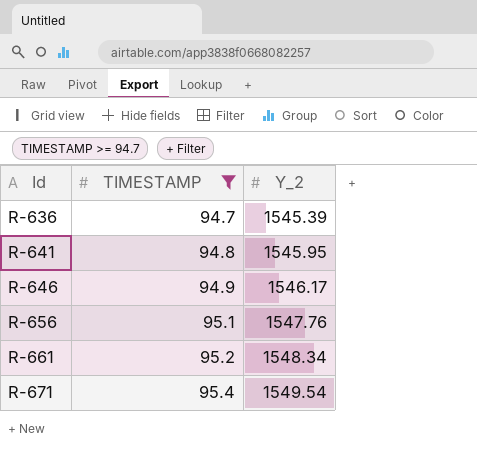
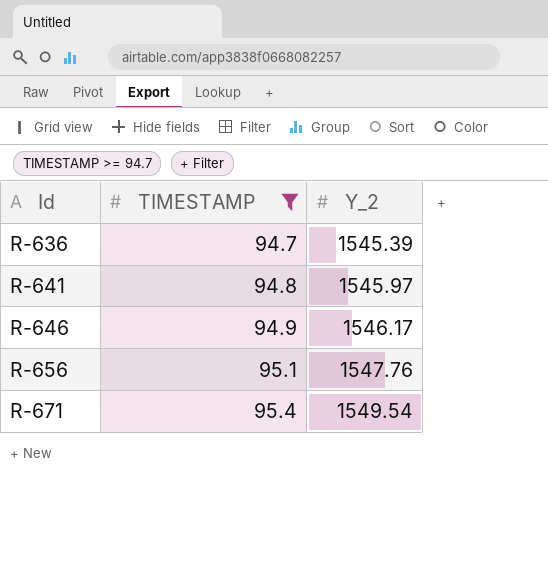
row R-661: 95.2 | 1548.34 -> none
R-641 | Y_2: 1545.95 -> 1545.97

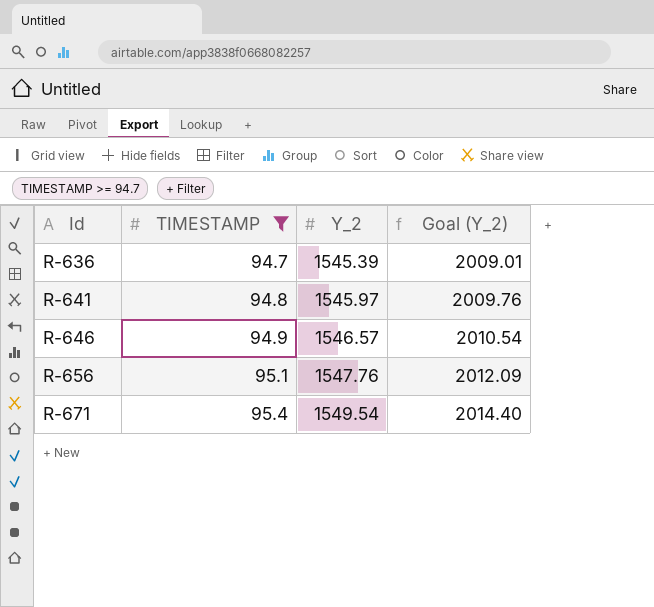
column Goal (Y_2) | formula: none -> [Y_2] * 1.3
R-646 | Y_2: 1546.17 -> 1546.57

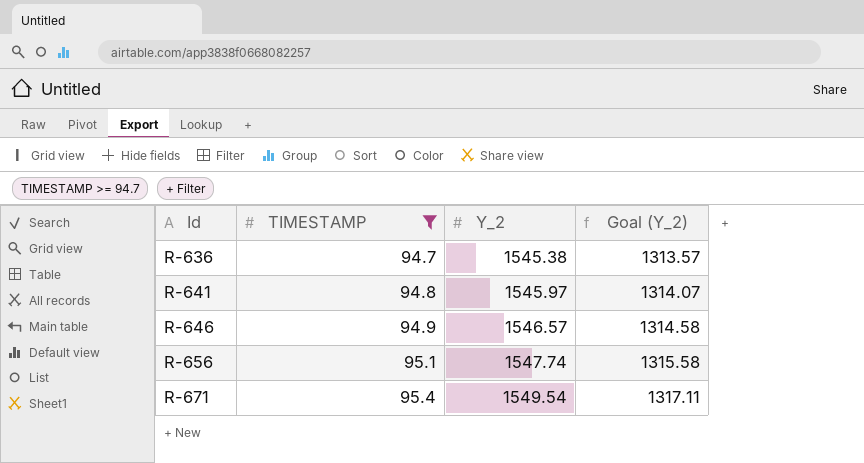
column Goal (Y_2) | formula: [Y_2] * 1.3 -> [Y_2] * 0.85
R-636 | Y_2: 1545.39 -> 1545.38
R-656 | Y_2: 1547.76 -> 1547.74

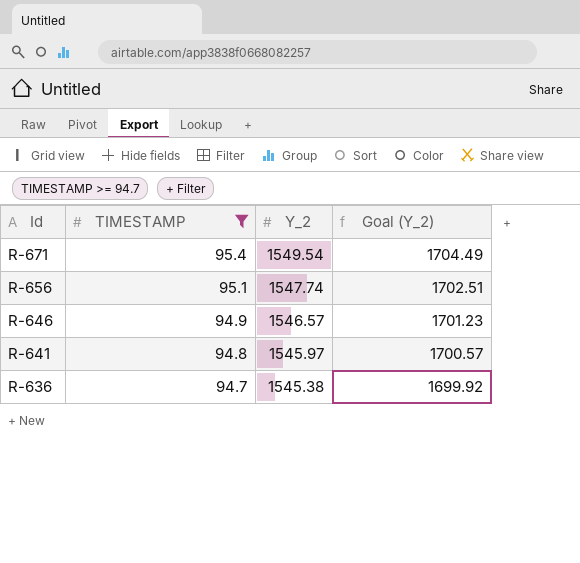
row order: Id ascending -> Id descending
column Goal (Y_2) | formula: [Y_2] * 0.85 -> [Y_2] * 1.1

